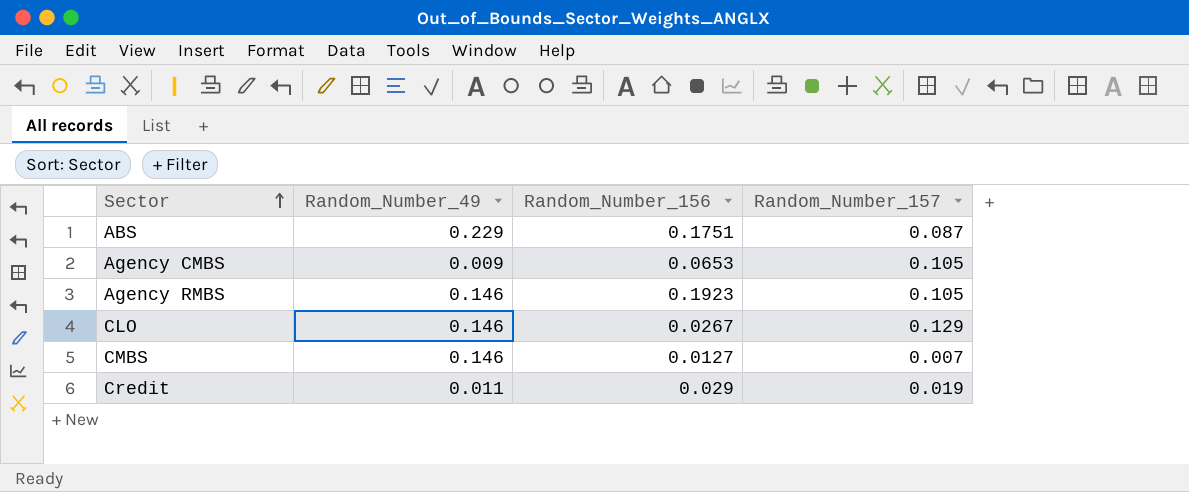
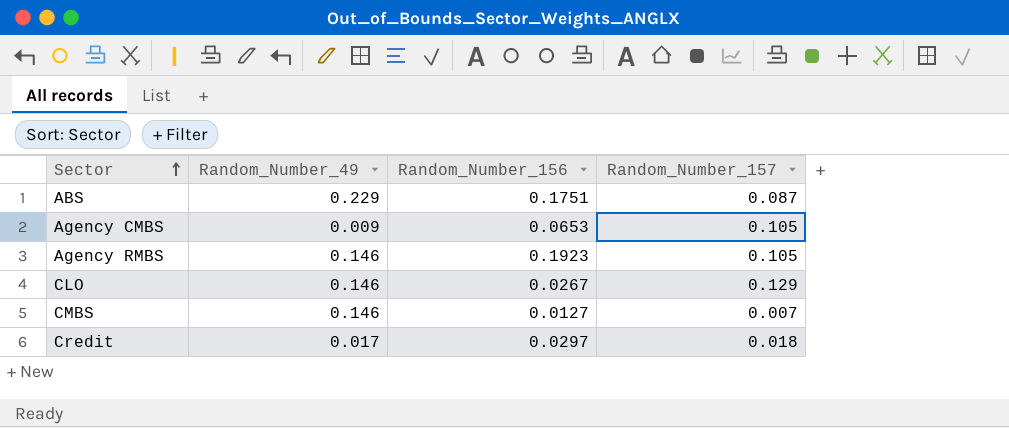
Credit | Random_Number_49: 0.011 -> 0.017
Credit | Random_Number_156: 0.029 -> 0.0297
Credit | Random_Number_157: 0.019 -> 0.018

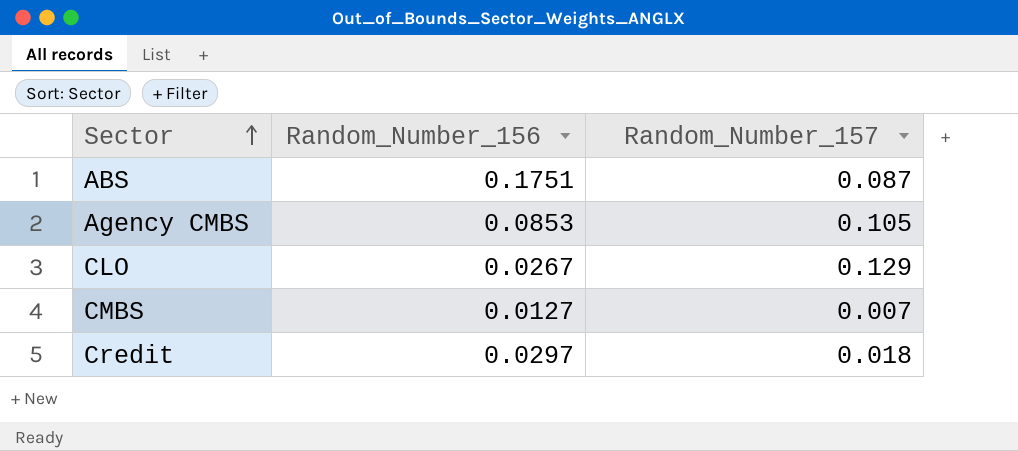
column Random_Number_49 | position: 2 -> none
row Agency RMBS: 0.146 | 0.1923 | 0.105 -> none
Agency CMBS | Random_Number_156: 0.0653 -> 0.0853

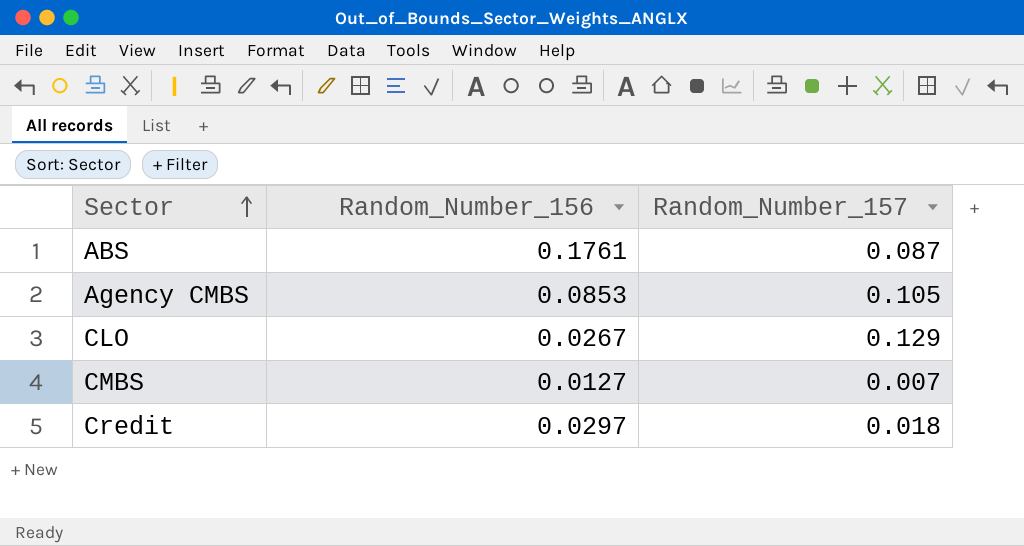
ABS | Random_Number_156: 0.1751 -> 0.1761

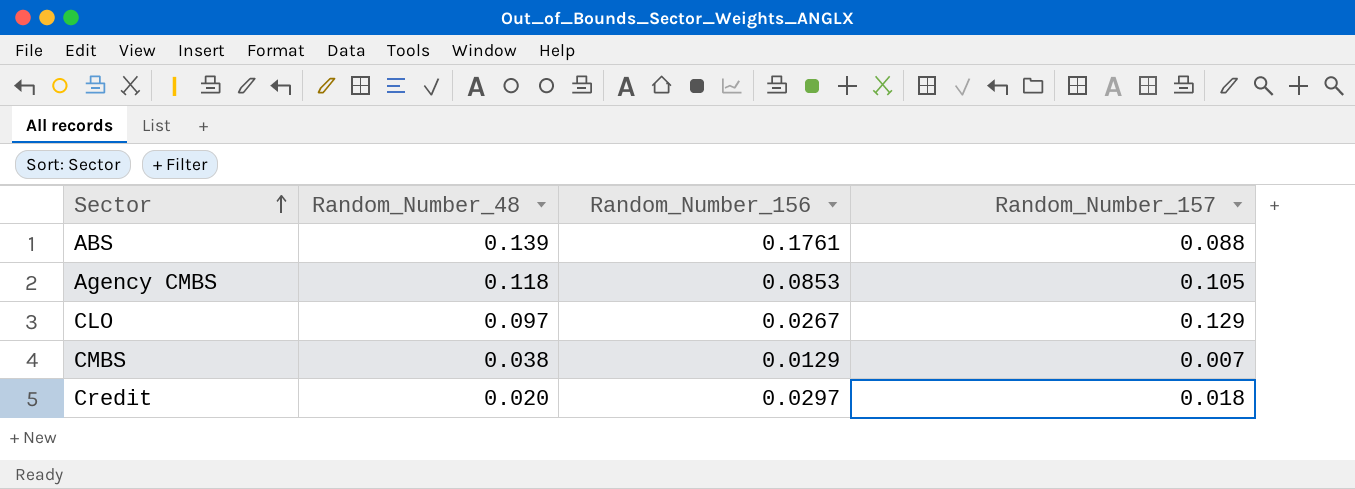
column Random_Number_48 | position: none -> 2
ABS | Random_Number_157: 0.087 -> 0.088
CMBS | Random_Number_156: 0.0127 -> 0.0129

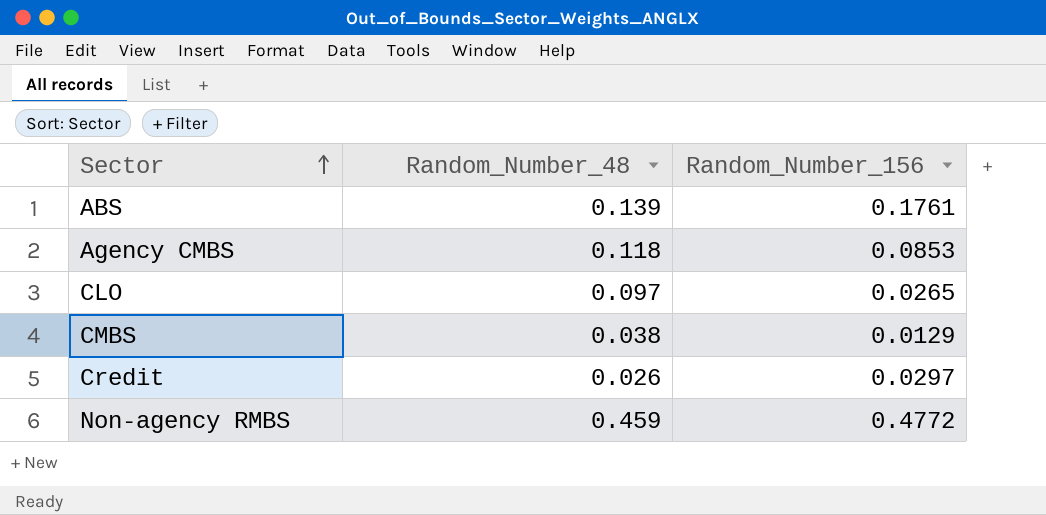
column Random_Number_157 | position: 4 -> none
CLO | Random_Number_156: 0.0267 -> 0.0265
Credit | Random_Number_48: 0.020 -> 0.026
row Non-agency RMBS: none -> 0.459 | 0.4772

